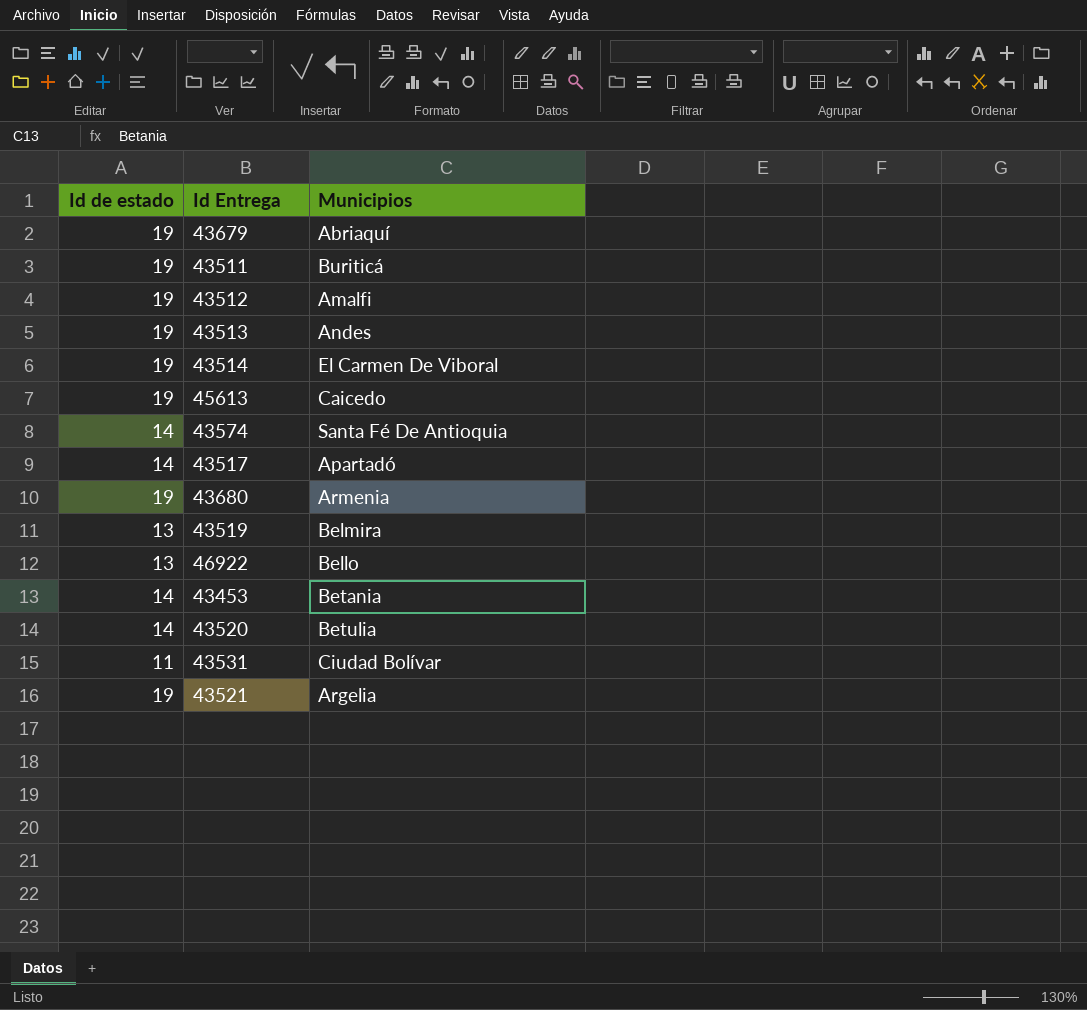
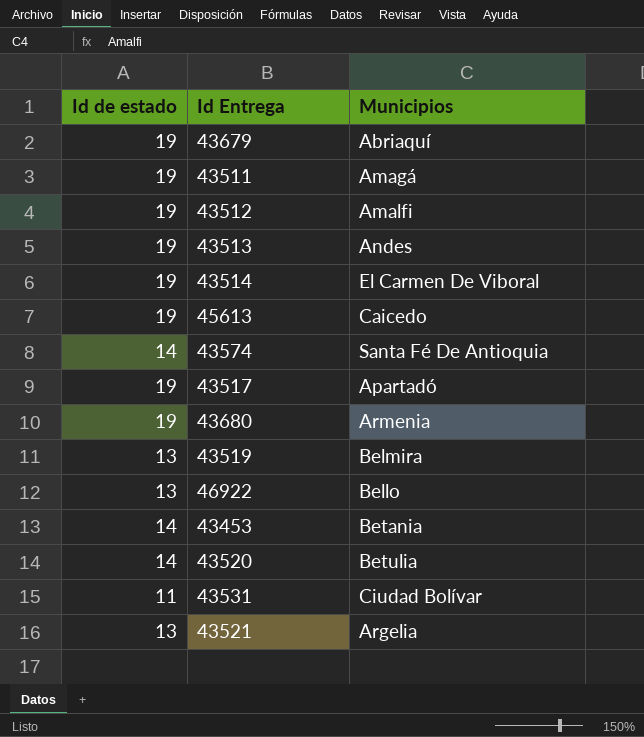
43511 | Municipios: Buriticá -> Amagá
43517 | Id de estado: 14 -> 19
43521 | Id de estado: 19 -> 13

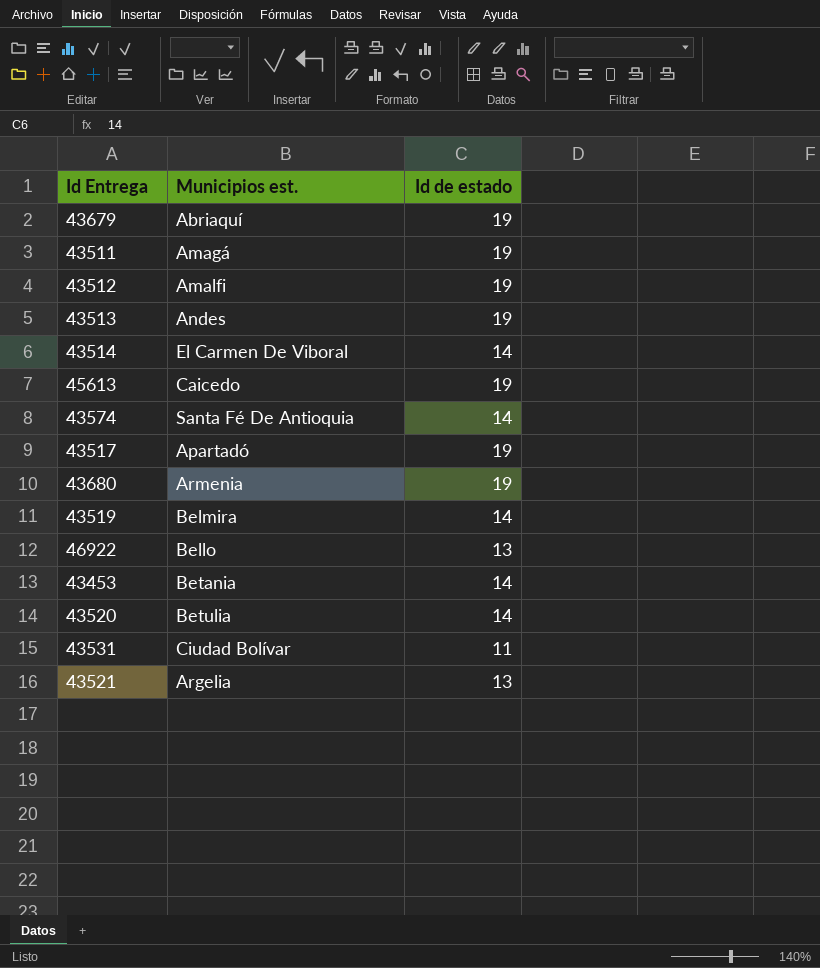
column name: Municipios -> Municipios est.
column Id de estado | position: 1 -> 3
43514 | Id de estado: 19 -> 14
43519 | Id de estado: 13 -> 14

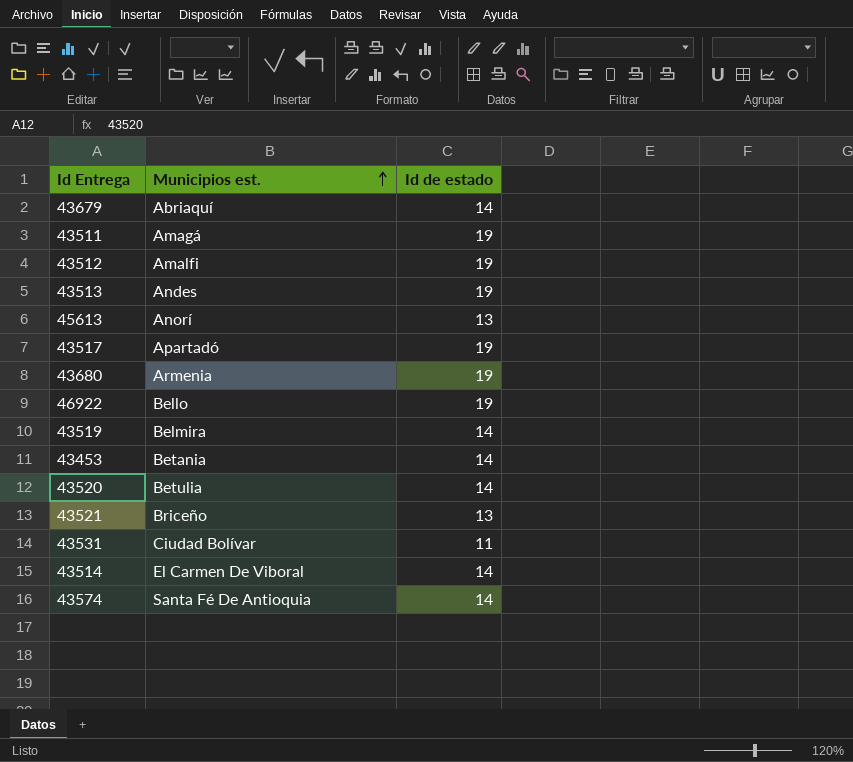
row order: none -> Municipios est. ascending
43679 | Id de estado: 19 -> 14
45613 | Municipios est.: Caicedo -> Anorí
45613 | Id de estado: 19 -> 13
46922 | Id de estado: 13 -> 19
43521 | Municipios est.: Argelia -> Briceño

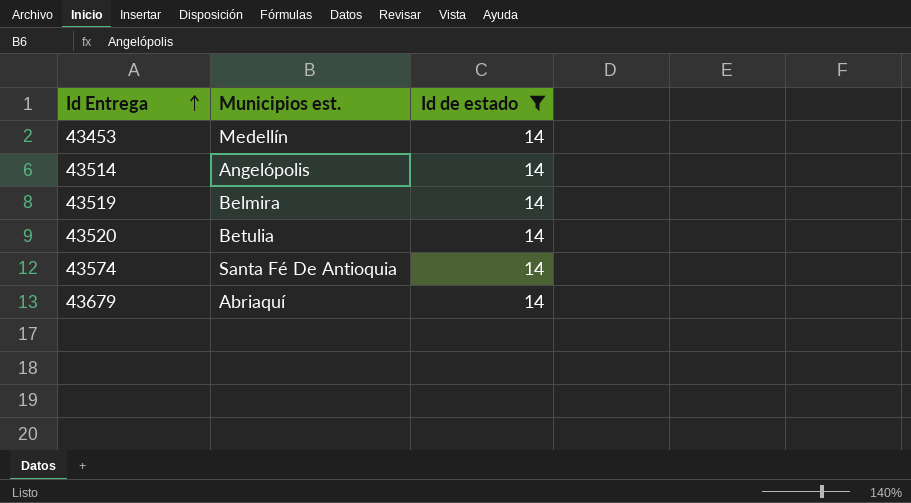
filter: none -> Id de estado = 14
row order: Municipios est. ascending -> Id Entrega ascending
43453 | Municipios est.: Betania -> Medellín
43514 | Municipios est.: El Carmen De Viboral -> Angelópolis

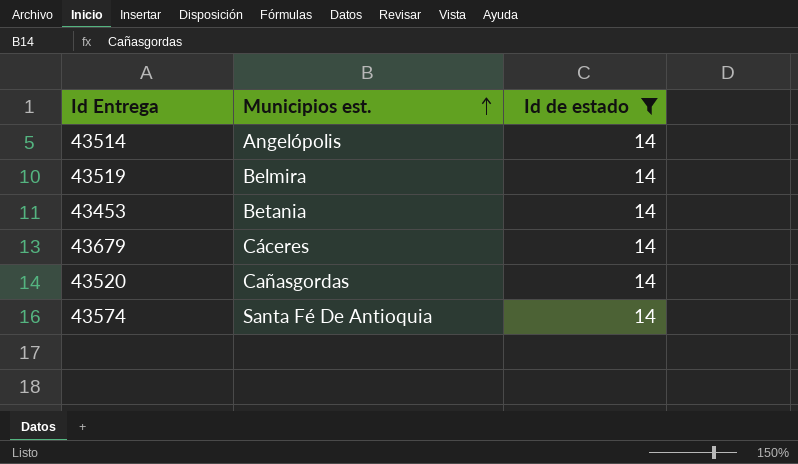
row order: Id Entrega ascending -> Municipios est. ascending
43453 | Municipios est.: Medellín -> Betania
43679 | Municipios est.: Abriaquí -> Cáceres
43520 | Municipios est.: Betulia -> Cañasgordas

